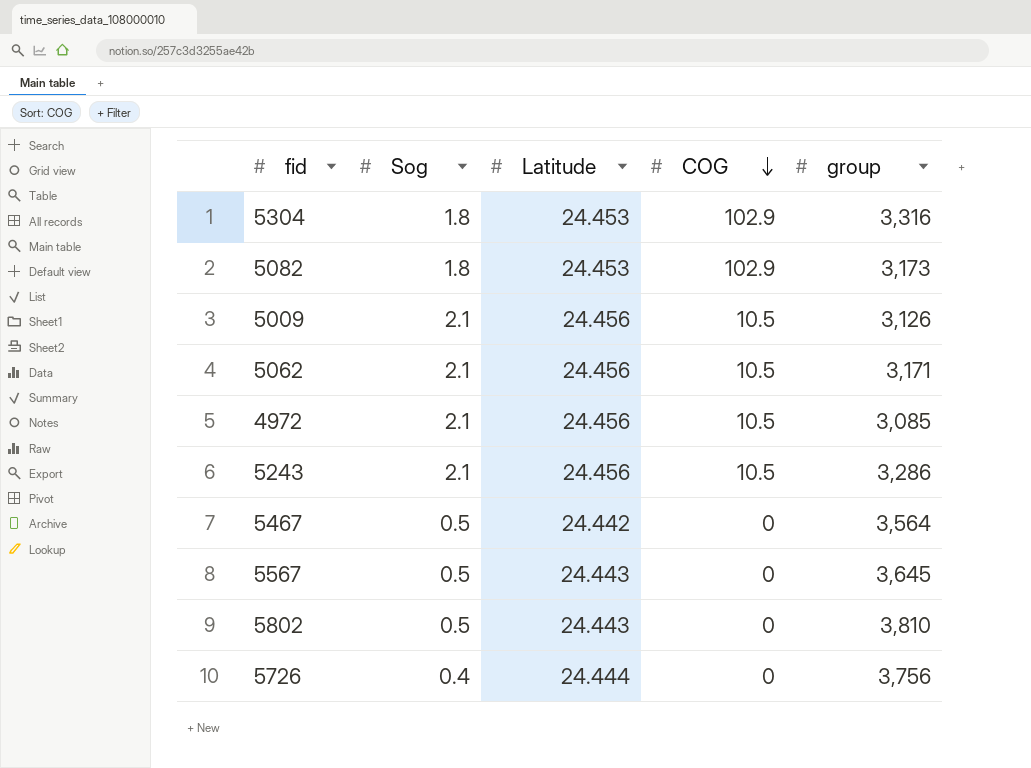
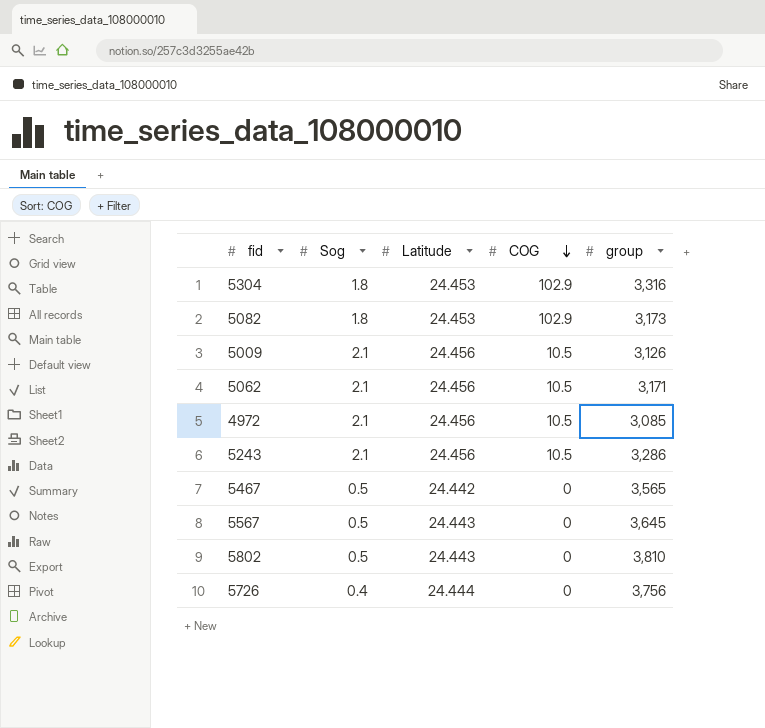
5467 | group: 3,564 -> 3,565

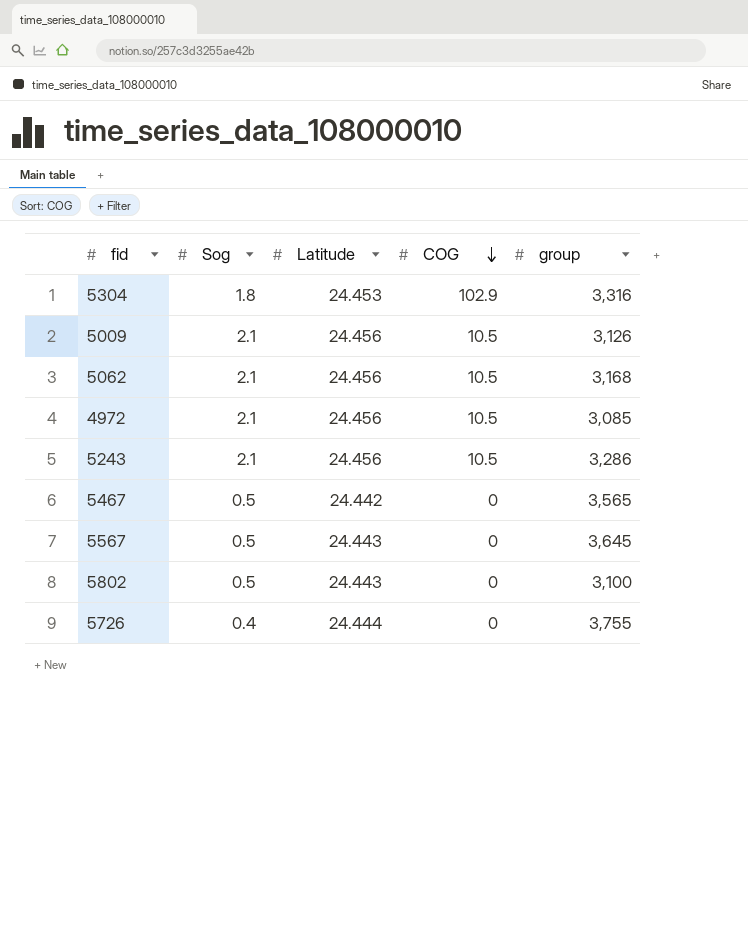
row 5082: 1.8 | 24.453 | 102.9 | 3,173 -> none
5062 | group: 3,171 -> 3,168
5802 | group: 3,810 -> 3,100
5726 | group: 3,756 -> 3,755

